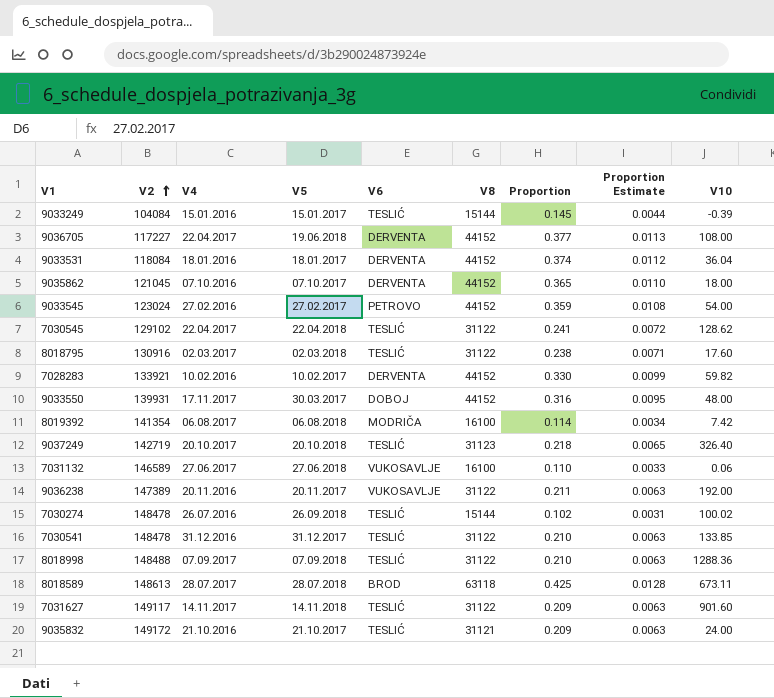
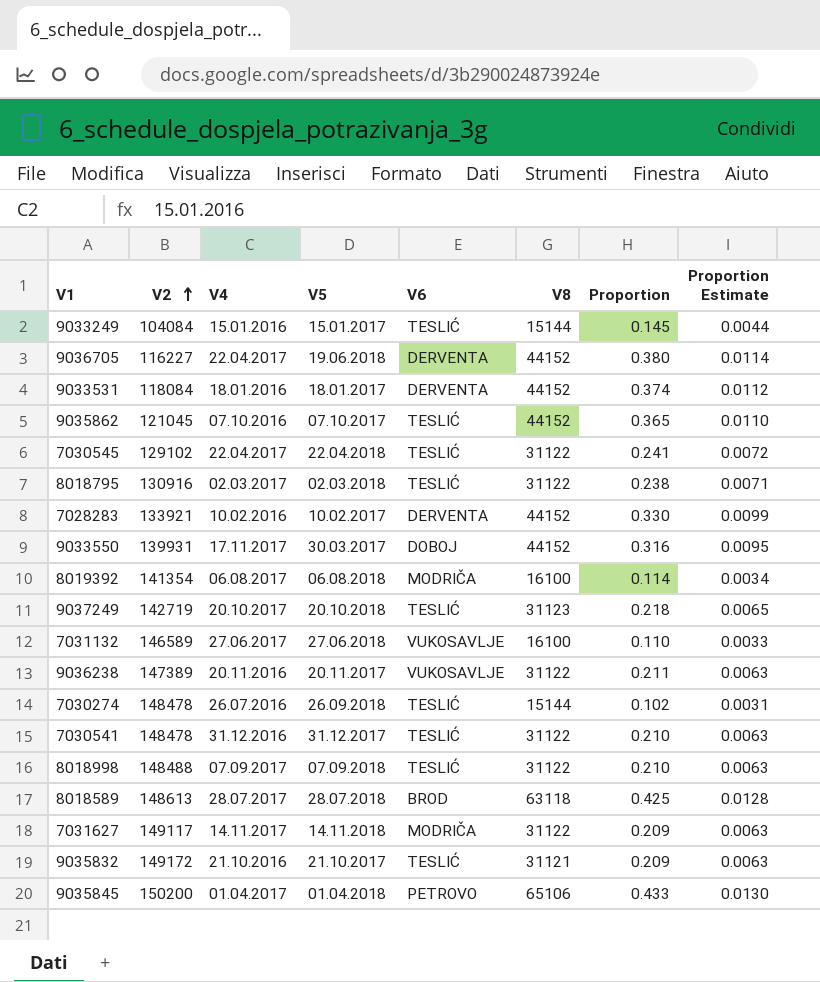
column V10 | position: 9 -> none
row 9033545: 123024 | 27.02.2016 | 27.02.2017 | PETROVO | 44152 | 0.359 | 0.0108 | 54.00 -> none
9036705 | V2: 117227 -> 116227
9036705 | Proportion: 0.377 -> 0.380
9036705 | Proportion Estimate: 0.0113 -> 0.0114
9035862 | V6: DERVENTA -> TESLIĆ
7031627 | V6: TESLIĆ -> MODRIČA
row 9035845: none -> 150200 | 01.04.2017 | 01.04.2018 | PETROVO | 65106 | 0.433 | 0.0130

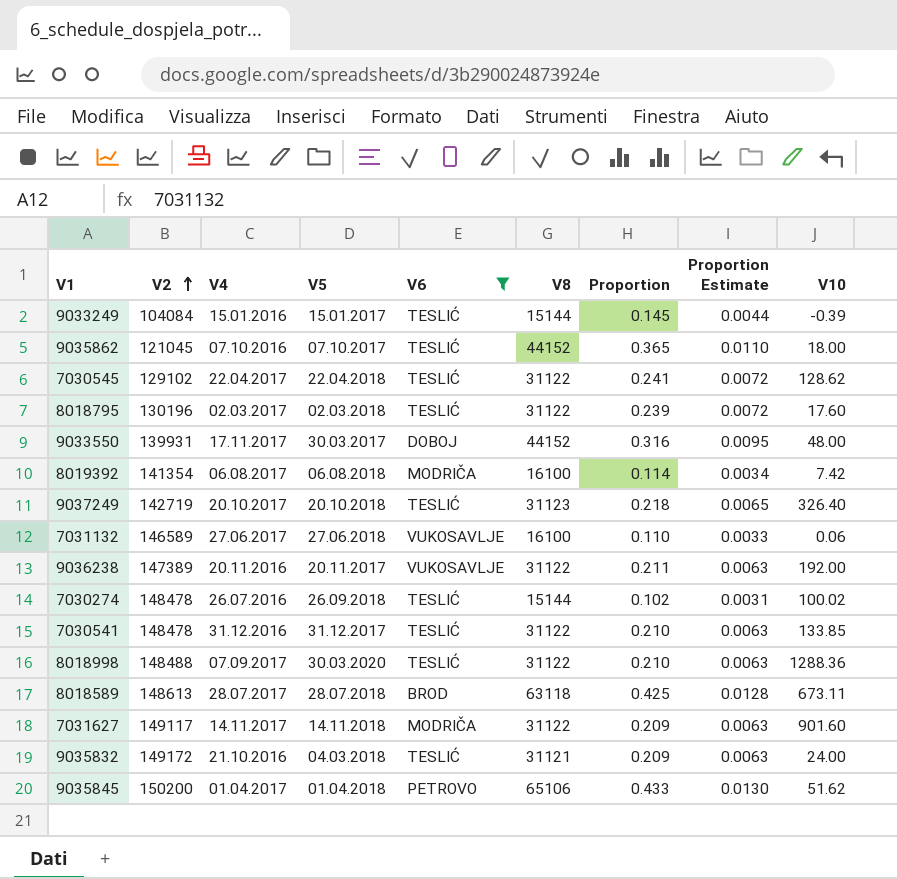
filter: none -> V6 != DERVENTA
column V10 | position: none -> 9
8018795 | V2: 130916 -> 130196
8018795 | Proportion: 0.238 -> 0.239
8018795 | Proportion Estimate: 0.0071 -> 0.0072
8018998 | V5: 07.09.2018 -> 30.03.2020
9035832 | V5: 21.10.2017 -> 04.03.2018

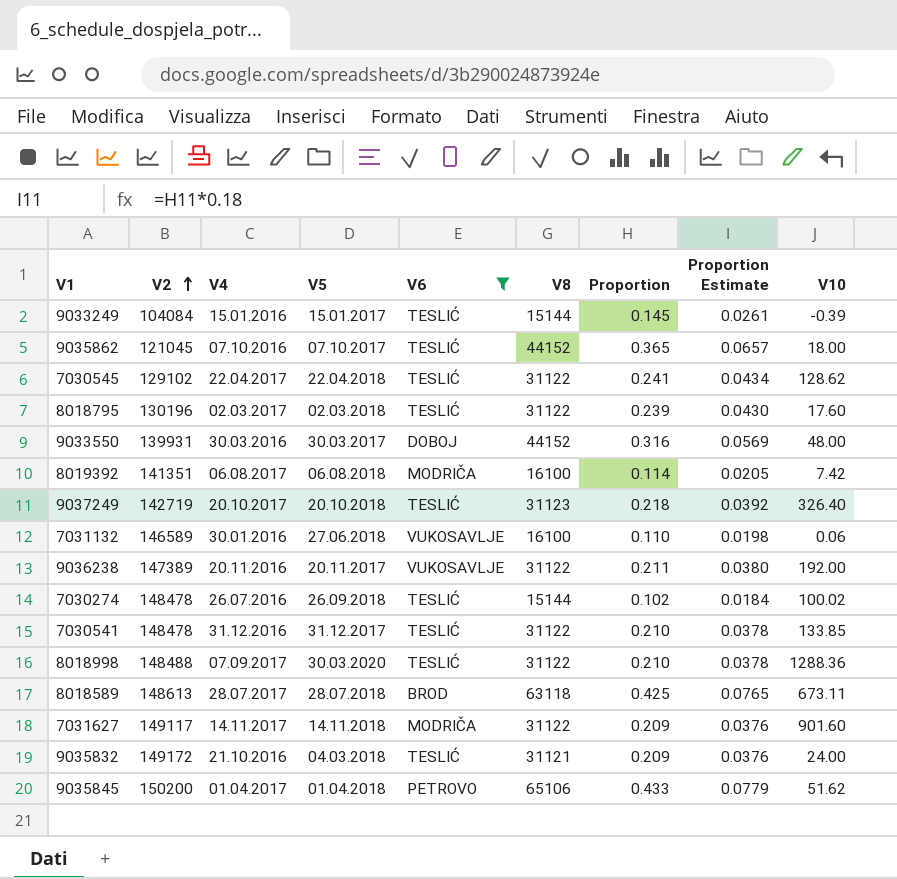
column Proportion Estimate | formula: [Proportion] * 0.03 -> [Proportion] * 0.18
9033550 | V4: 17.11.2017 -> 30.03.2016
8019392 | V2: 141354 -> 141351
7031132 | V4: 27.06.2017 -> 30.01.2016

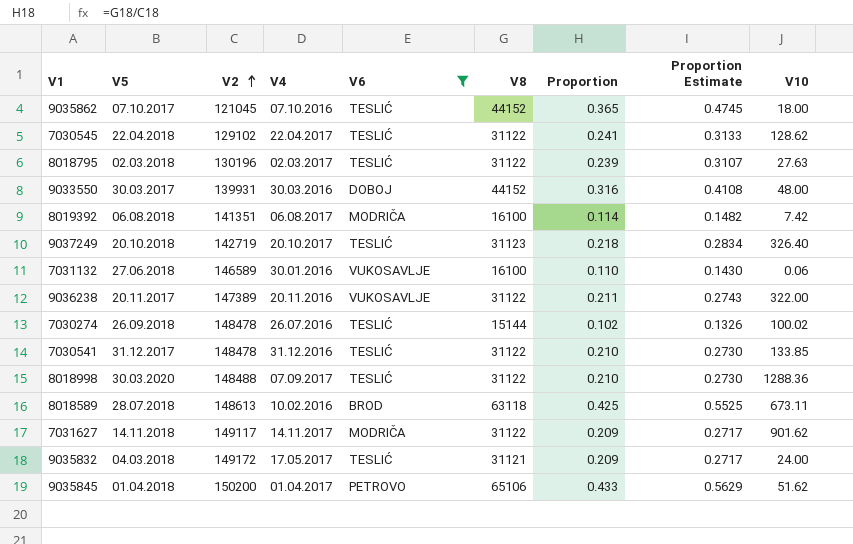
column V5 | position: 4 -> 2
column Proportion Estimate | formula: [Proportion] * 0.18 -> [Proportion] * 1.3
row 9033249: 104084 | 15.01.2016 | 15.01.2017 | TESLIĆ | 15144 | 0.145 | 0.0261 | -0.39 -> none
8018795 | V10: 17.60 -> 27.63
9036238 | V10: 192.00 -> 322.00
8018589 | V4: 28.07.2017 -> 10.02.2016
7031627 | V10: 901.60 -> 901.62
9035832 | V4: 21.10.2016 -> 17.05.2017

